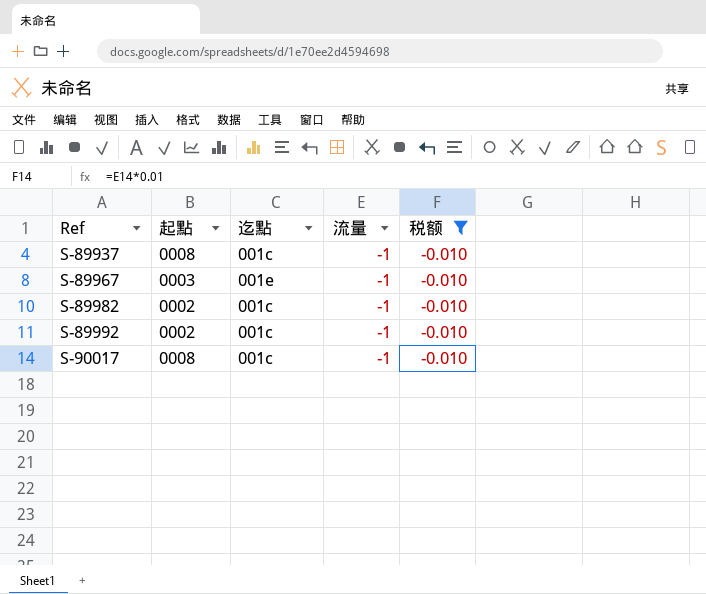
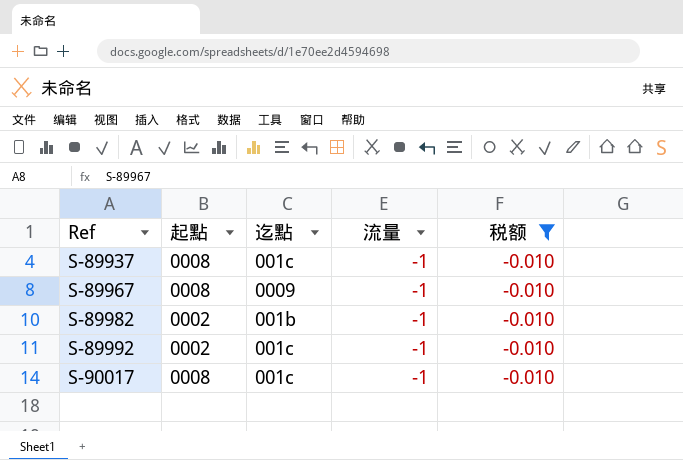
S-89967 | 起點: 0003 -> 0008
S-89967 | 迄點: 001e -> 0009
S-89982 | 迄點: 001c -> 001b

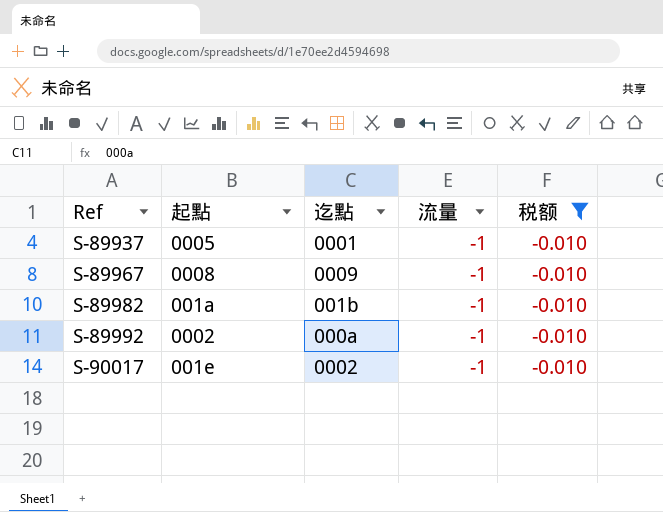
S-89937 | 起點: 0008 -> 0005
S-89937 | 迄點: 001c -> 0001
S-89982 | 起點: 0002 -> 001a
S-89992 | 迄點: 001c -> 000a
S-90017 | 起點: 0008 -> 001e
S-90017 | 迄點: 001c -> 0002

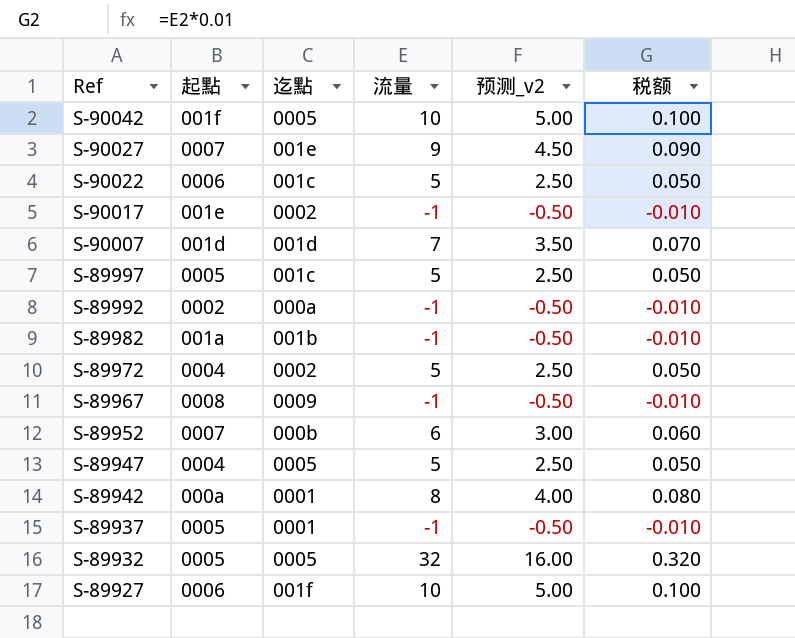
filter: 税额 = -0.010 -> none
row order: Ref ascending -> Ref descending
column 预测_v2 | formula: none -> [流量] * 0.5

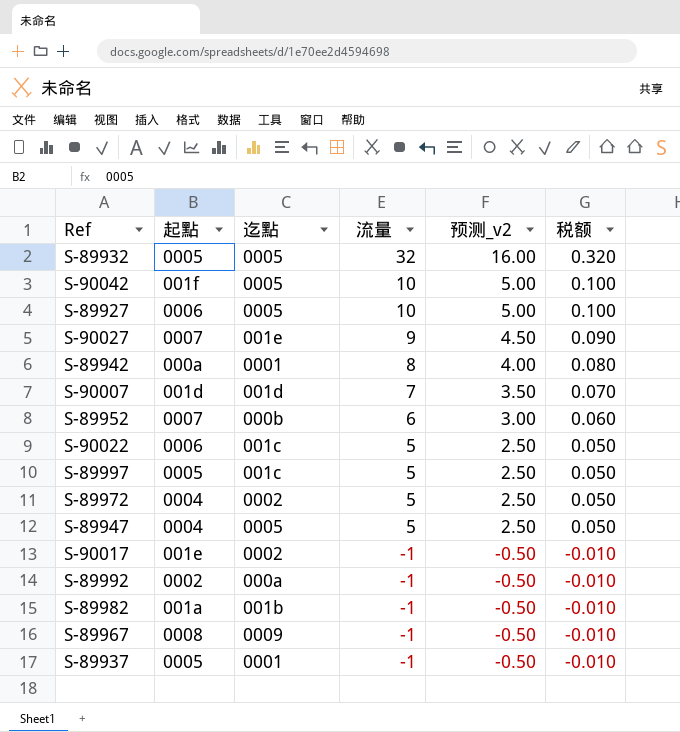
row order: Ref descending -> 流量 descending
S-89927 | 迄點: 001f -> 0005

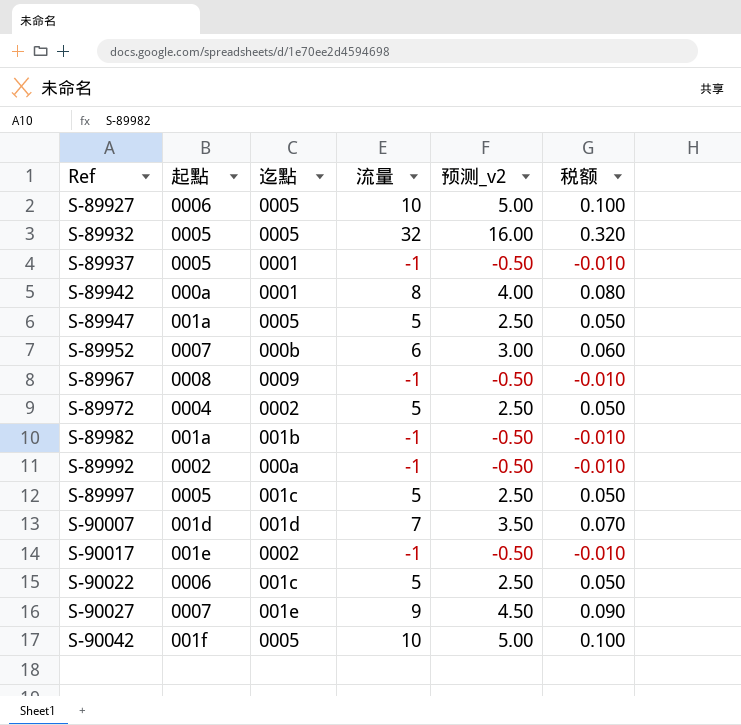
row order: 流量 descending -> Ref ascending
S-89947 | 起點: 0004 -> 001a

